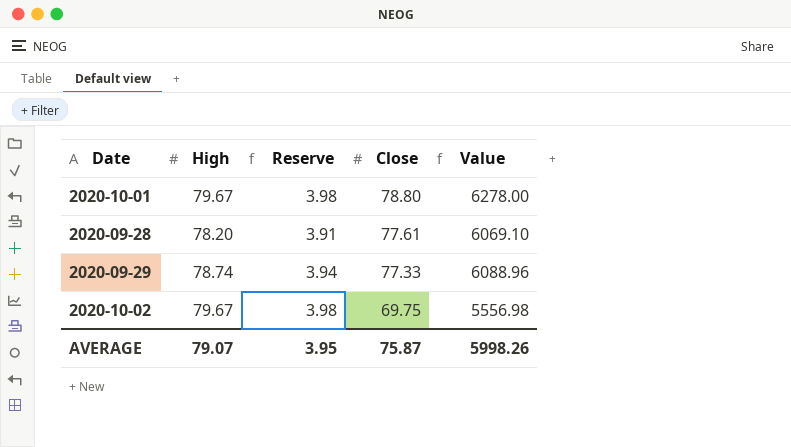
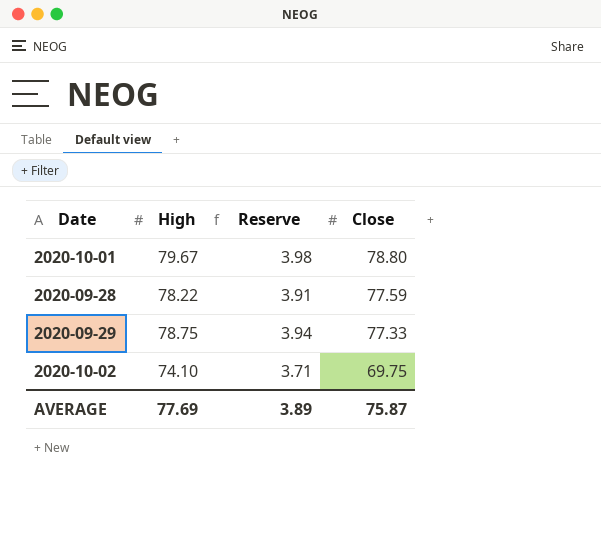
column Value | formula: [High] * [Close] -> none
2020-09-28 | High: 78.20 -> 78.22
2020-09-28 | Close: 77.61 -> 77.59
2020-09-29 | High: 78.74 -> 78.75
2020-10-02 | High: 79.67 -> 74.10
2020-10-02 | Reserve: 3.98 -> 3.71
AVERAGE | High: 79.07 -> 77.69
AVERAGE | Reserve: 3.95 -> 3.89

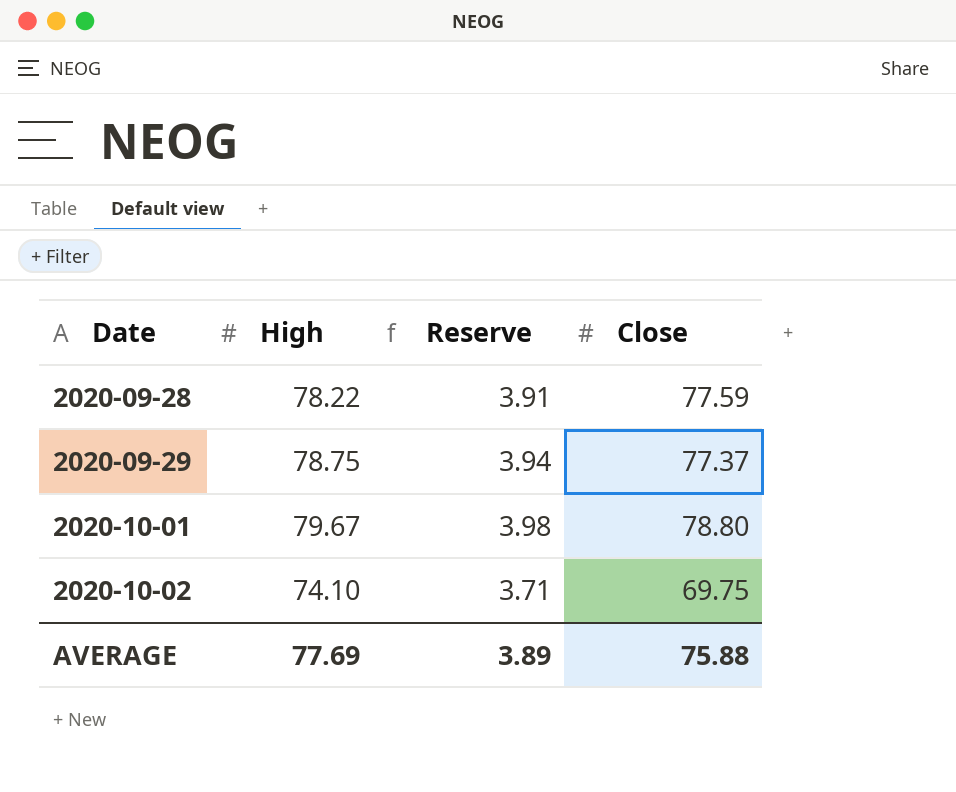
row order: Close descending -> Date ascending
2020-09-29 | Close: 77.33 -> 77.37
AVERAGE | Close: 75.87 -> 75.88

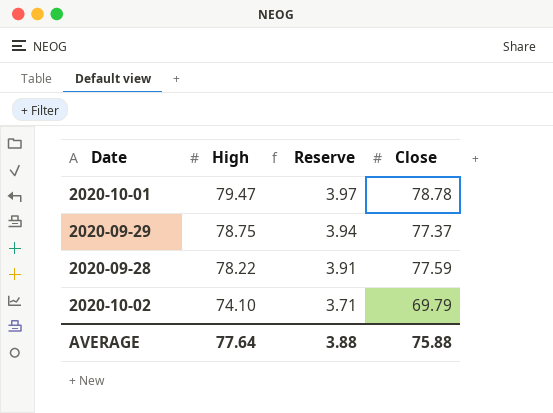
row order: Date ascending -> High descending
2020-10-01 | High: 79.67 -> 79.47
2020-10-01 | Reserve: 3.98 -> 3.97
2020-10-01 | Close: 78.80 -> 78.78
2020-10-02 | Close: 69.75 -> 69.79
AVERAGE | High: 77.69 -> 77.64
AVERAGE | Reserve: 3.89 -> 3.88

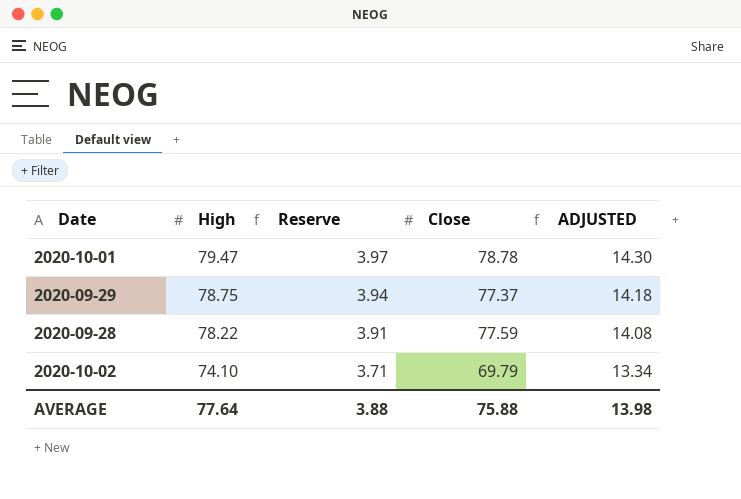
column ADJUSTED | formula: none -> [High] * 0.18

